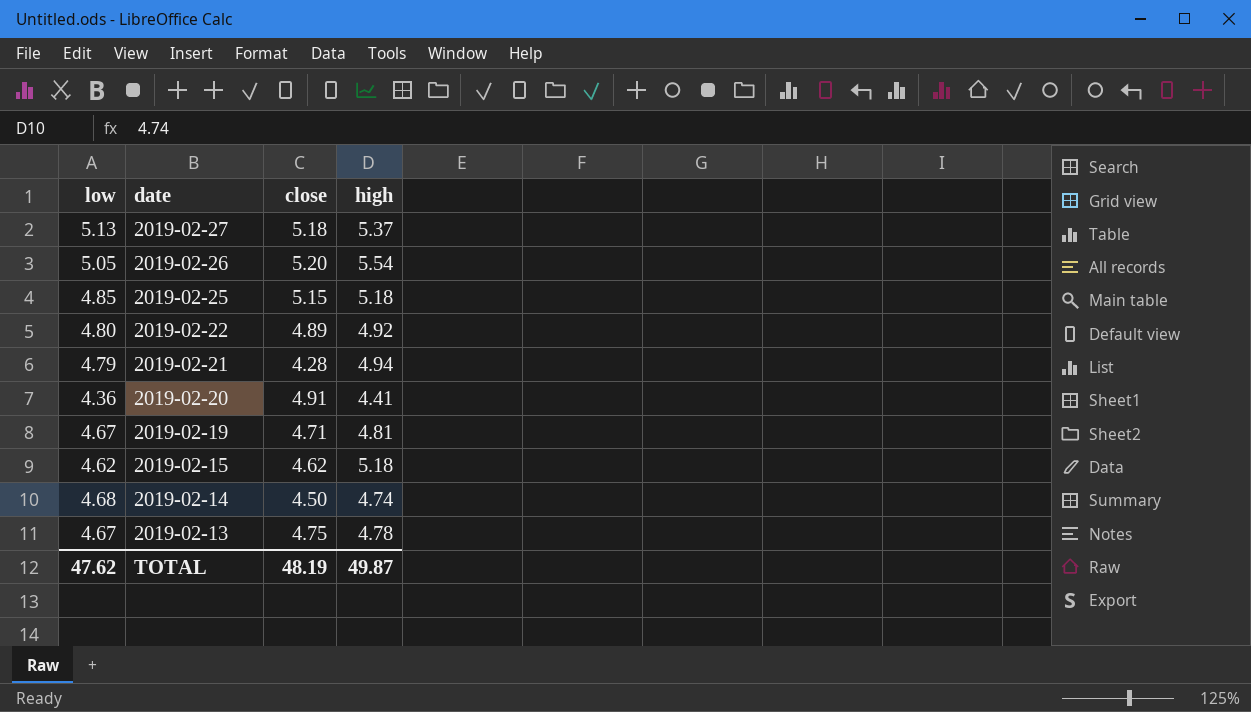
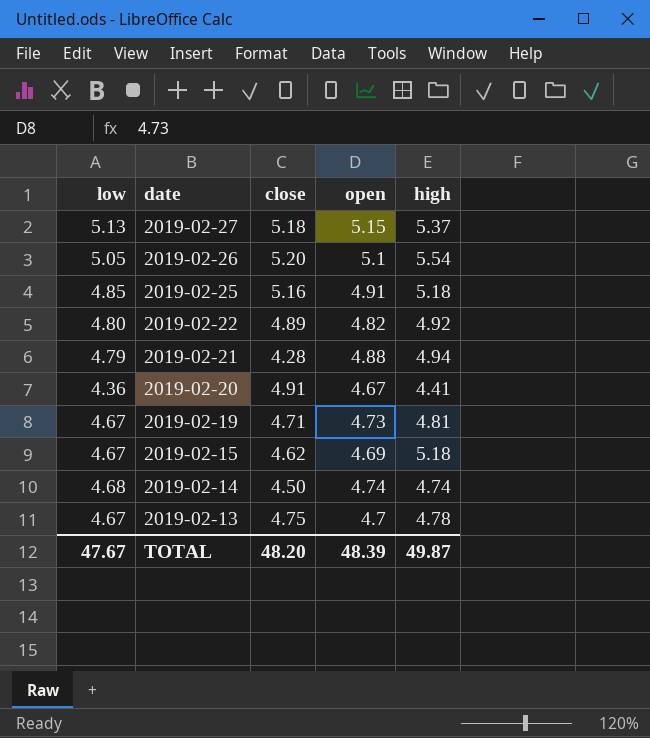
column open | position: none -> 4
2019-02-25 | close: 5.15 -> 5.16
2019-02-15 | low: 4.62 -> 4.67
TOTAL | low: 47.62 -> 47.67
TOTAL | close: 48.19 -> 48.20

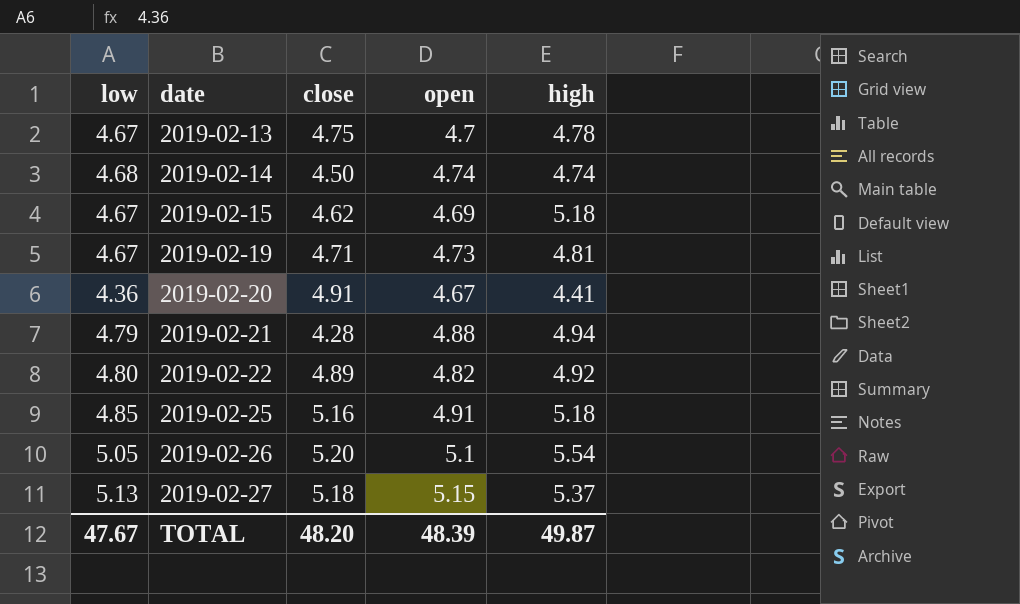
row order: date descending -> date ascending

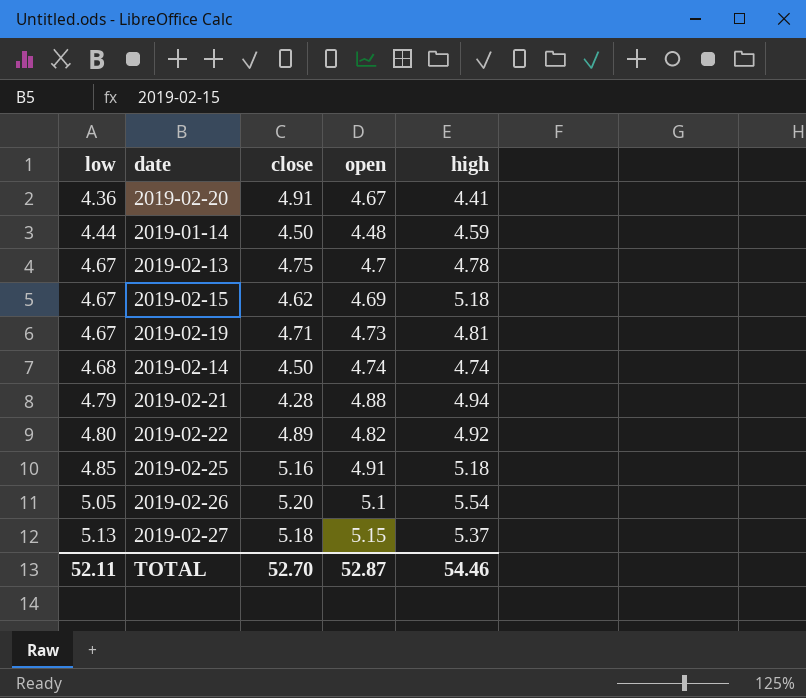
row order: date ascending -> low ascending
row 2019-01-14: none -> 4.44 | 4.50 | 4.48 | 4.59
TOTAL | low: 47.67 -> 52.11
TOTAL | close: 48.20 -> 52.70
TOTAL | open: 48.39 -> 52.87
TOTAL | high: 49.87 -> 54.46

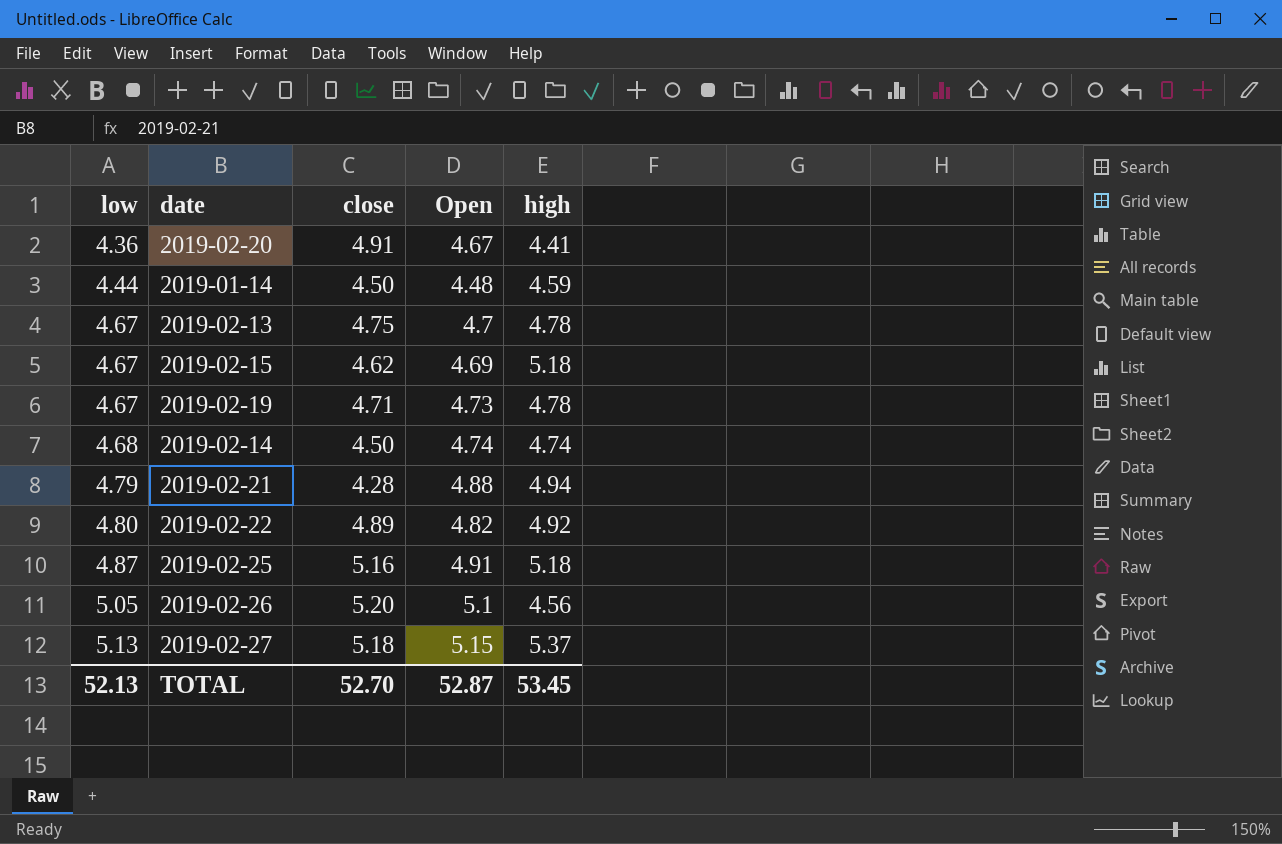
column name: open -> Open
2019-02-19 | high: 4.81 -> 4.78
2019-02-25 | low: 4.85 -> 4.87
2019-02-26 | high: 5.54 -> 4.56
TOTAL | low: 52.11 -> 52.13
TOTAL | high: 54.46 -> 53.45

